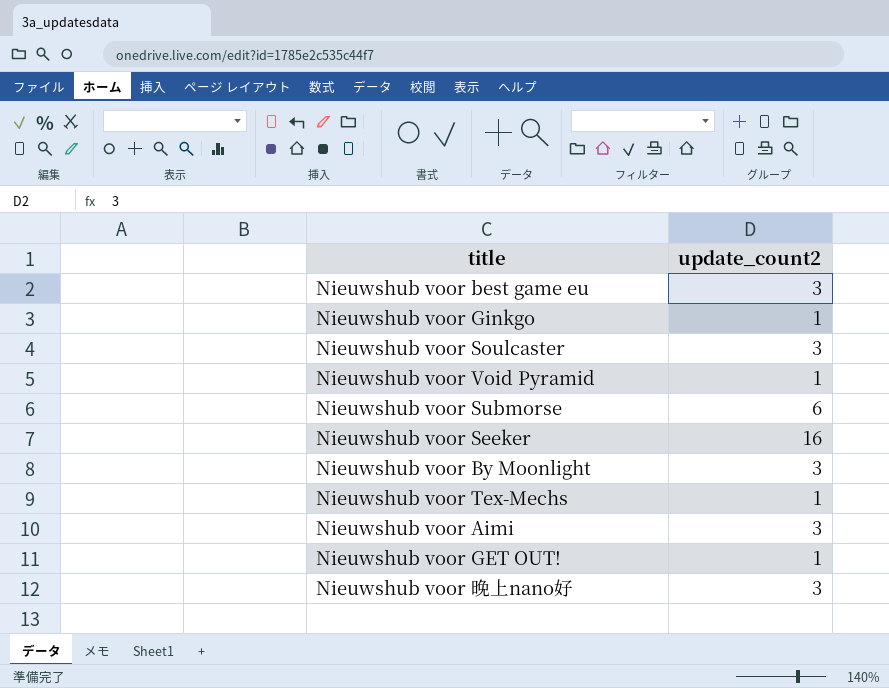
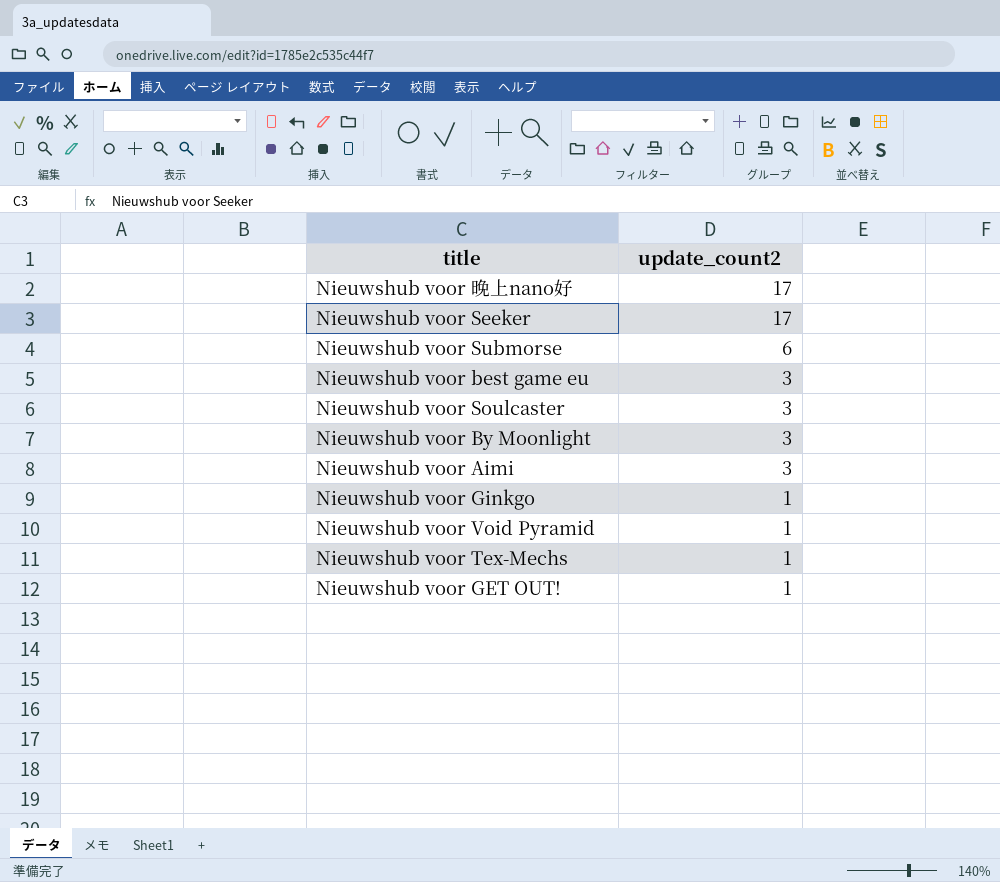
row order: none -> update_count2 descending
Nieuwshub voor 晚上nano好 | update_count2: 3 -> 17
Nieuwshub voor Seeker | update_count2: 16 -> 17

